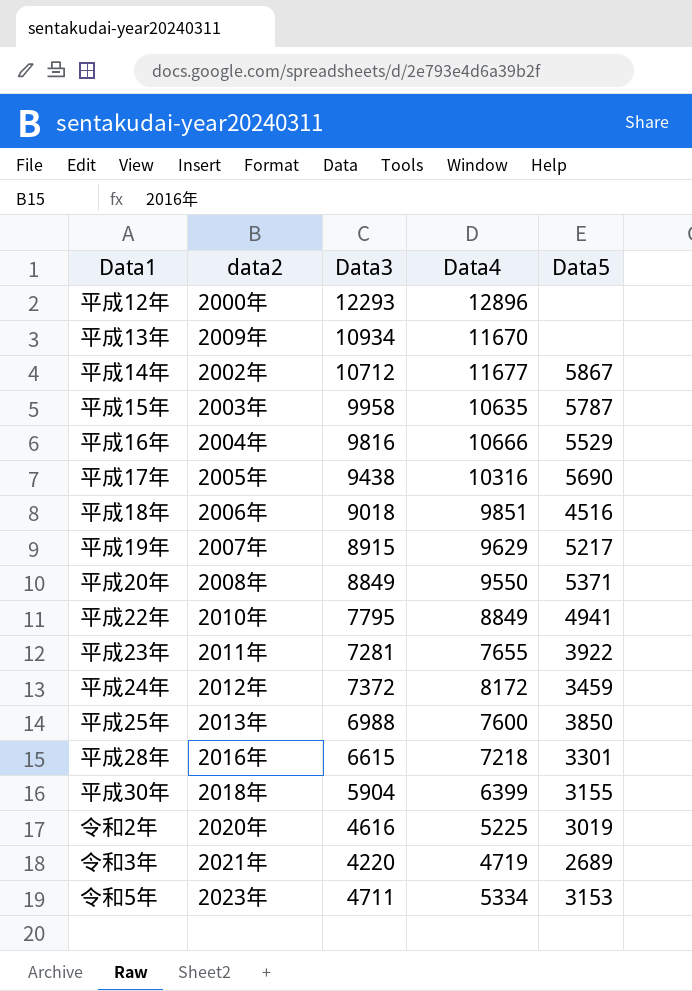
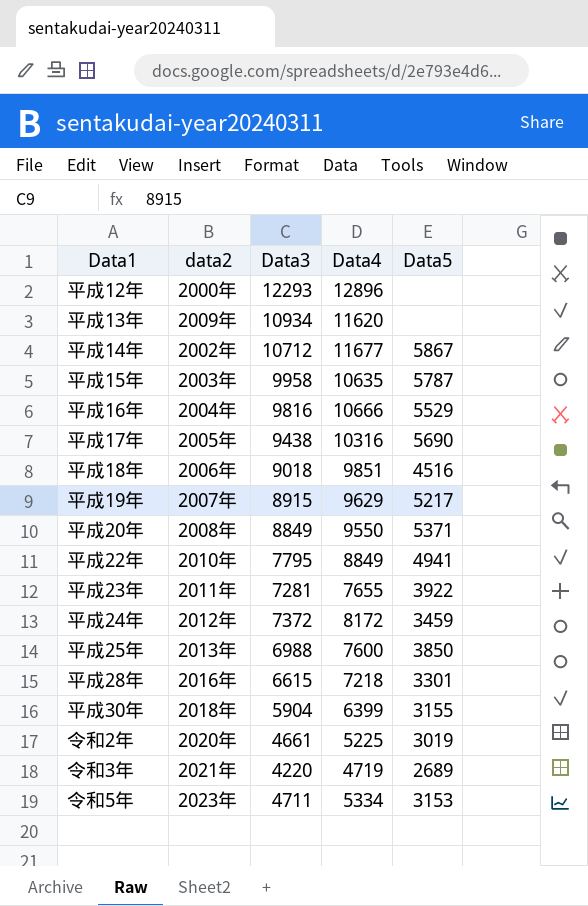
平成13年 | Data4: 11670 -> 11620
令和2年 | Data3: 4616 -> 4661

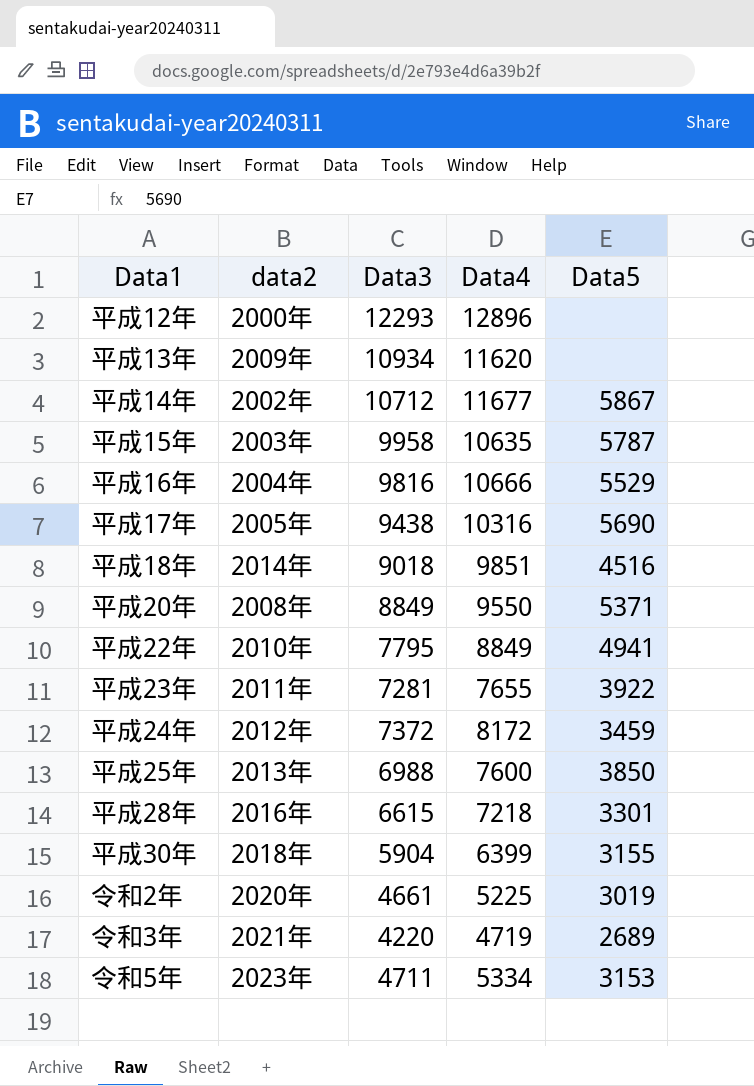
row 平成19年: 2007年 | 8915 | 9629 | 5217 -> none
平成18年 | data2: 2006年 -> 2014年

